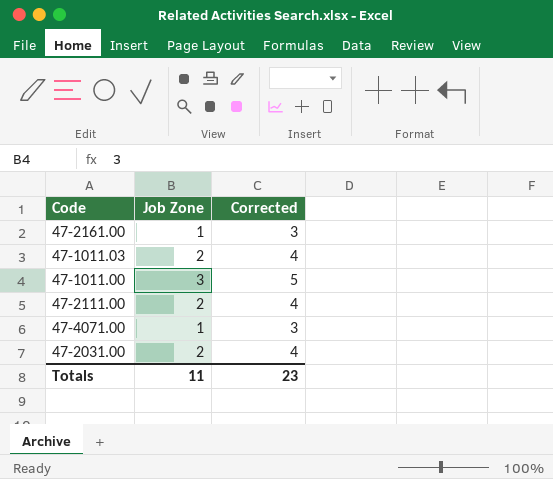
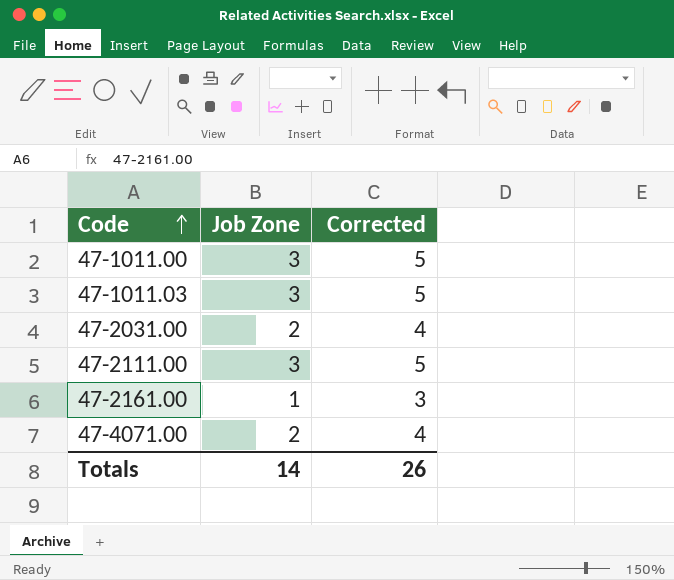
row order: none -> Code ascending
47-1011.03 | Job Zone: 2 -> 3
47-1011.03 | Corrected: 4 -> 5
47-2111.00 | Job Zone: 2 -> 3
47-2111.00 | Corrected: 4 -> 5
47-4071.00 | Job Zone: 1 -> 2
47-4071.00 | Corrected: 3 -> 4
Totals | Job Zone: 11 -> 14
Totals | Corrected: 23 -> 26

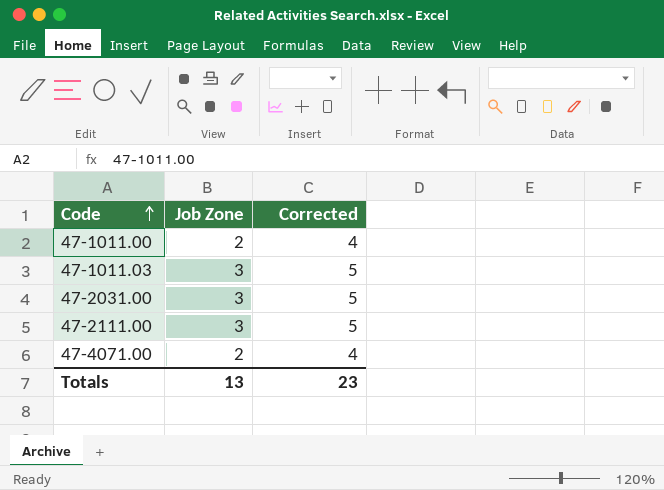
row 47-2161.00: 1 | 3 -> none
47-1011.00 | Job Zone: 3 -> 2
47-1011.00 | Corrected: 5 -> 4
47-2031.00 | Job Zone: 2 -> 3
47-2031.00 | Corrected: 4 -> 5
Totals | Job Zone: 14 -> 13
Totals | Corrected: 26 -> 23

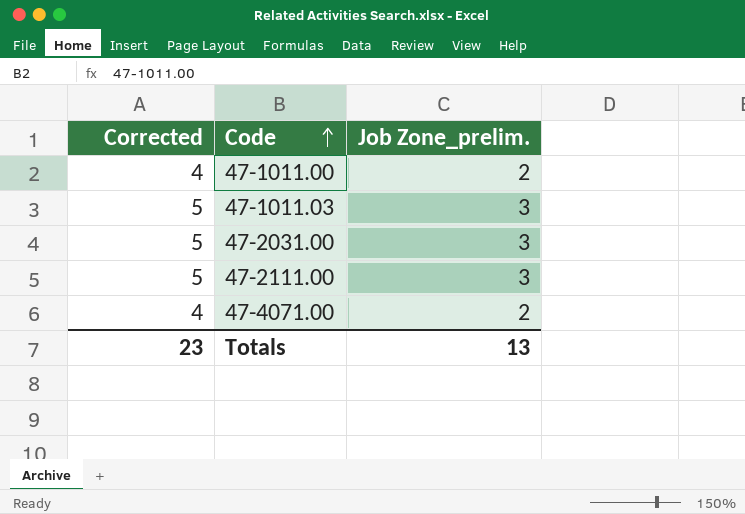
column Corrected | position: 3 -> 1
column name: Job Zone -> Job Zone_prelim.

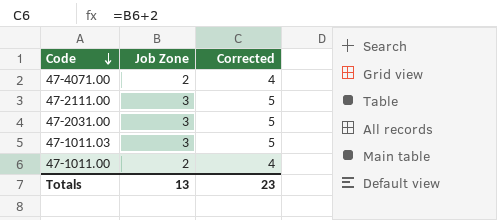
row order: Code ascending -> Code descending
column name: Job Zone_prelim. -> Job Zone
column Corrected | position: 1 -> 3

